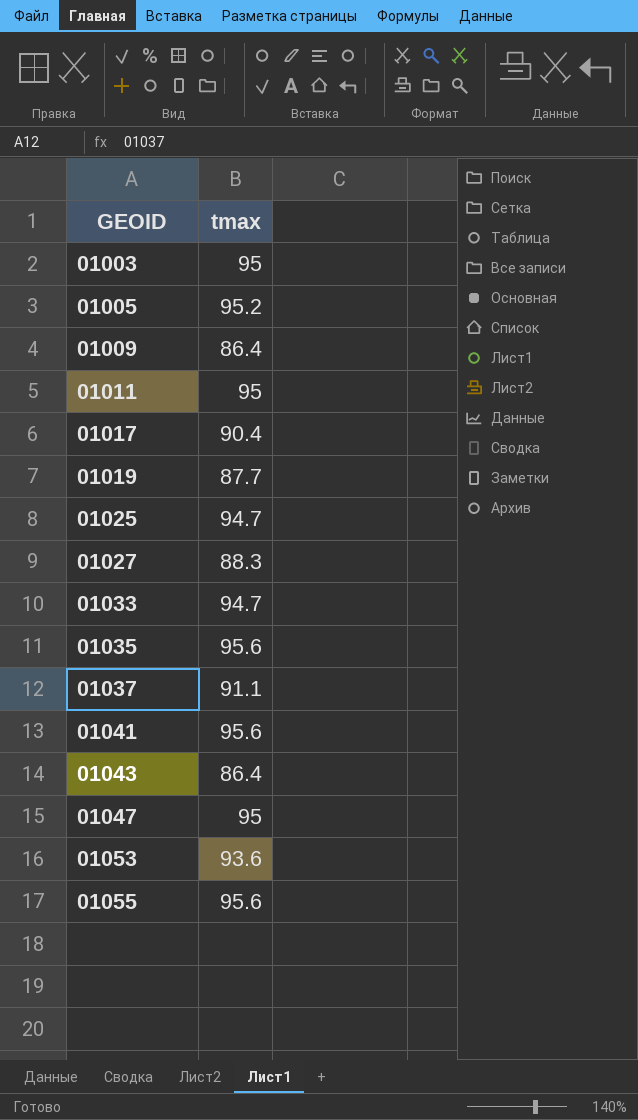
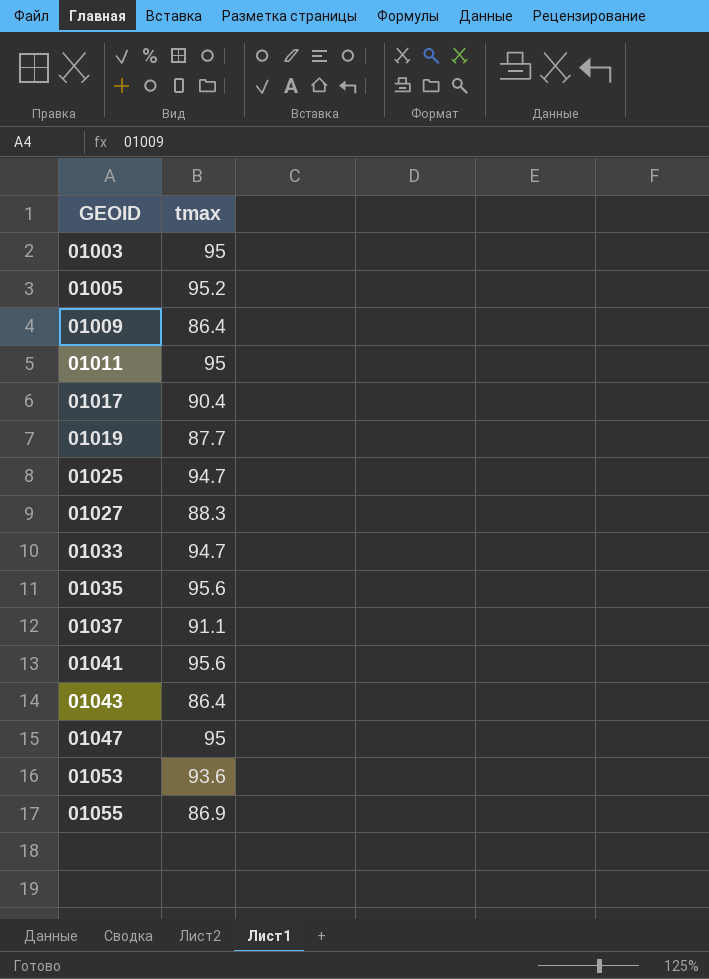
01055 | tmax: 95.6 -> 86.9

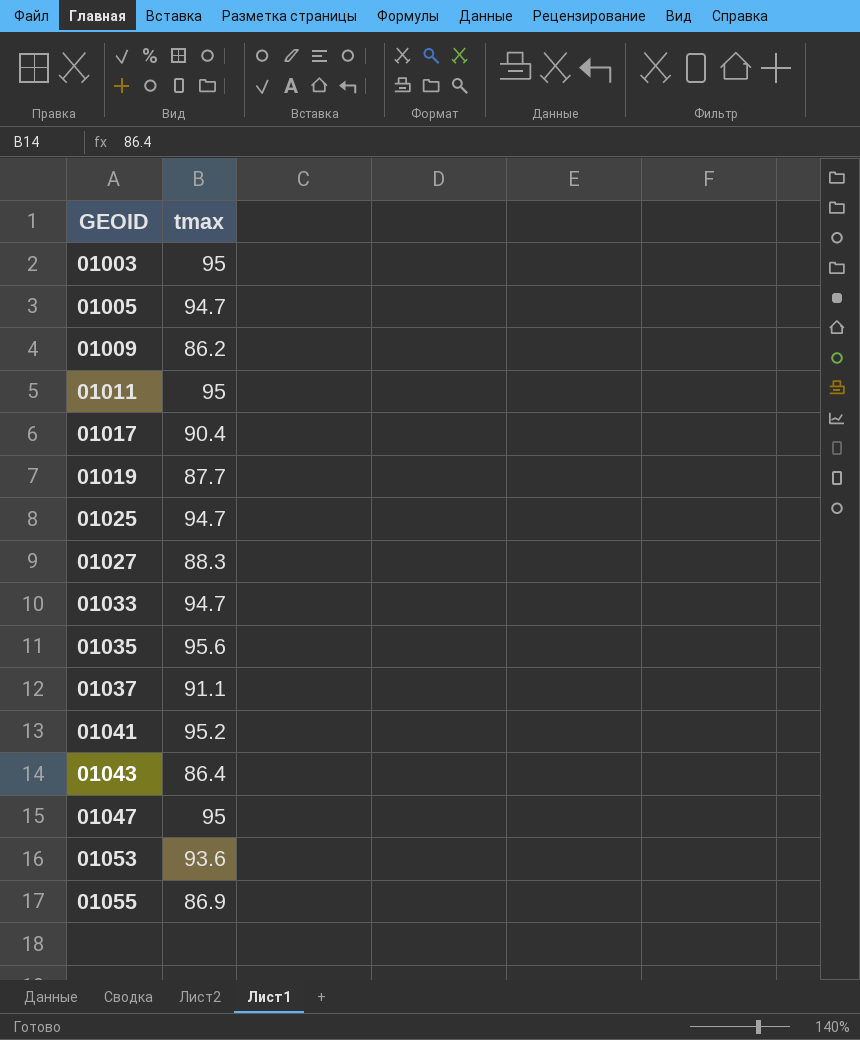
01005 | tmax: 95.2 -> 94.7
01009 | tmax: 86.4 -> 86.2
01041 | tmax: 95.6 -> 95.2

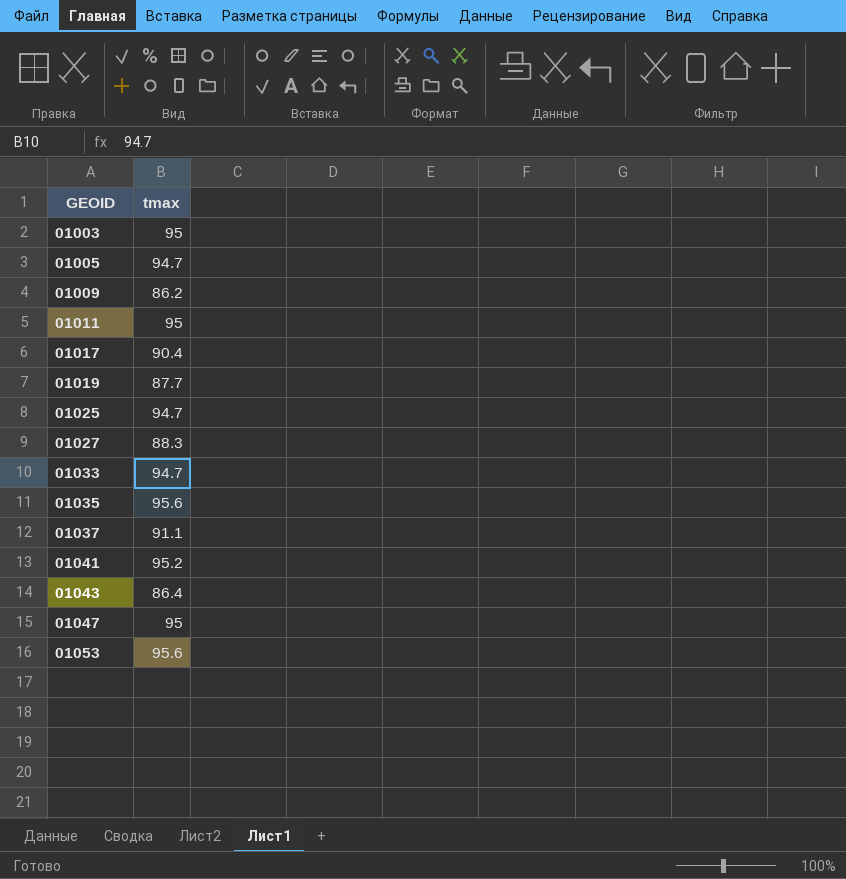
row 01055: 86.9 -> none
01053 | tmax: 93.6 -> 95.6

